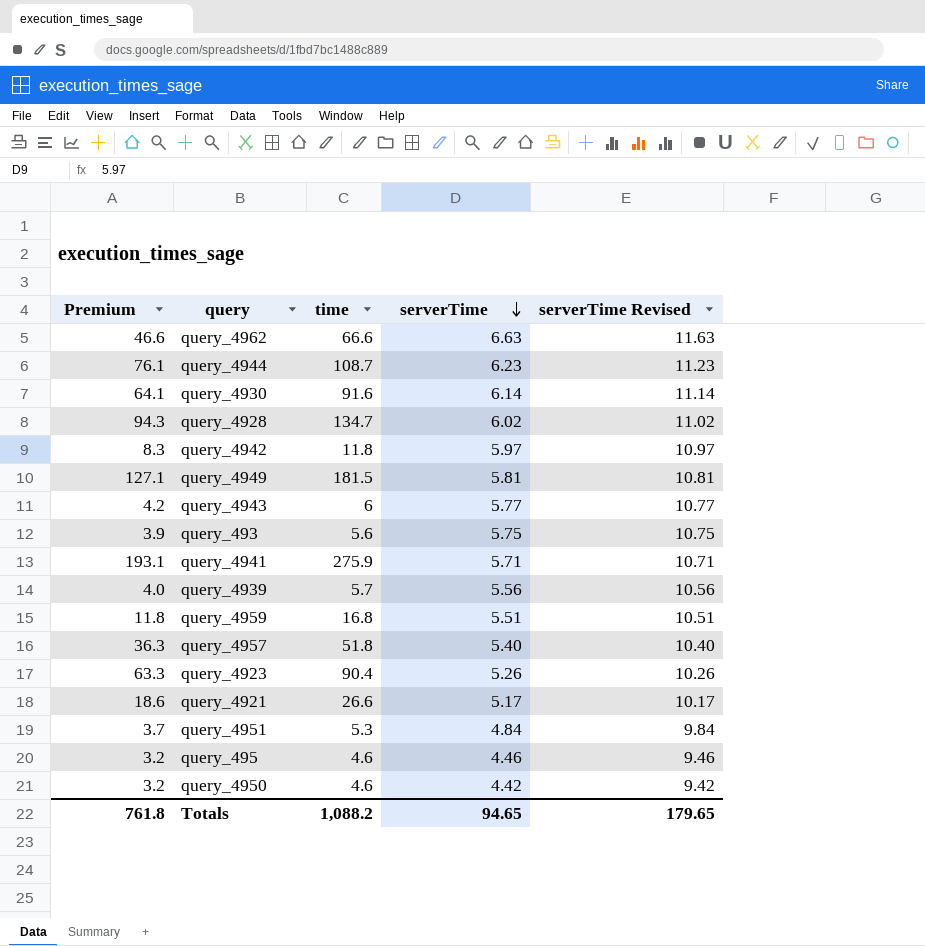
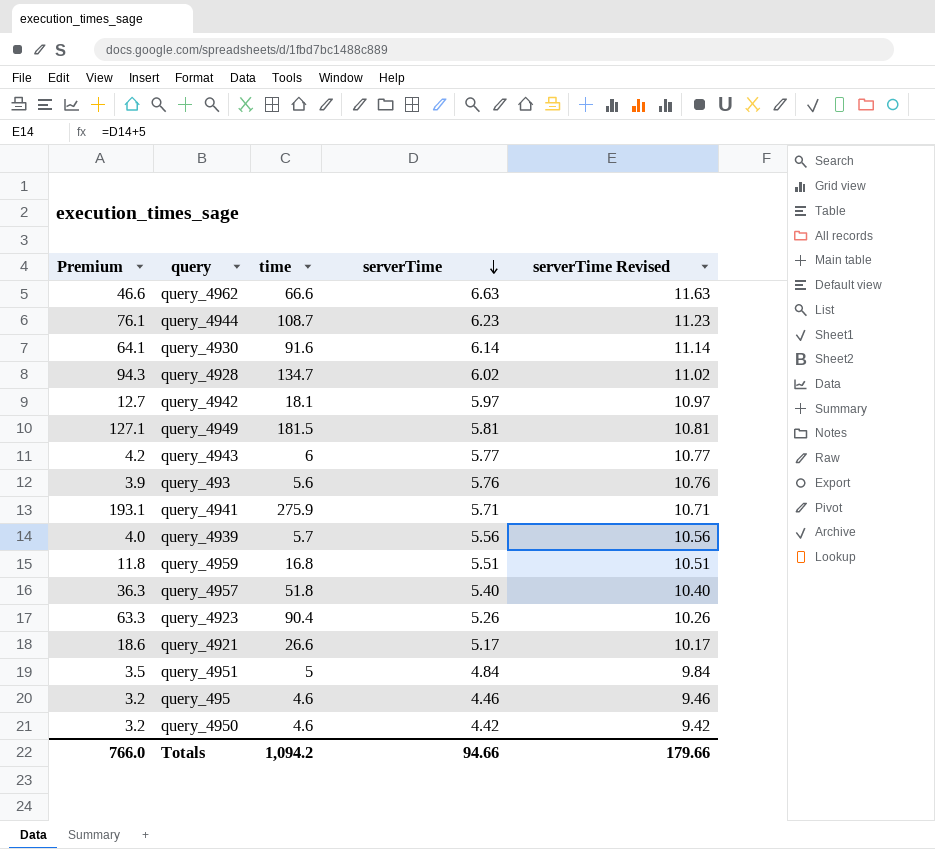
query_4942 | Premium: 8.3 -> 12.7
query_4942 | time: 11.8 -> 18.1
query_493 | serverTime: 5.75 -> 5.76
query_493 | serverTime Revised: 10.75 -> 10.76
query_4951 | Premium: 3.7 -> 3.5
query_4951 | time: 5.3 -> 5
Totals | Premium: 761.8 -> 766.0
Totals | time: 1,088.2 -> 1,094.2
Totals | serverTime: 94.65 -> 94.66
Totals | serverTime Revised: 179.65 -> 179.66

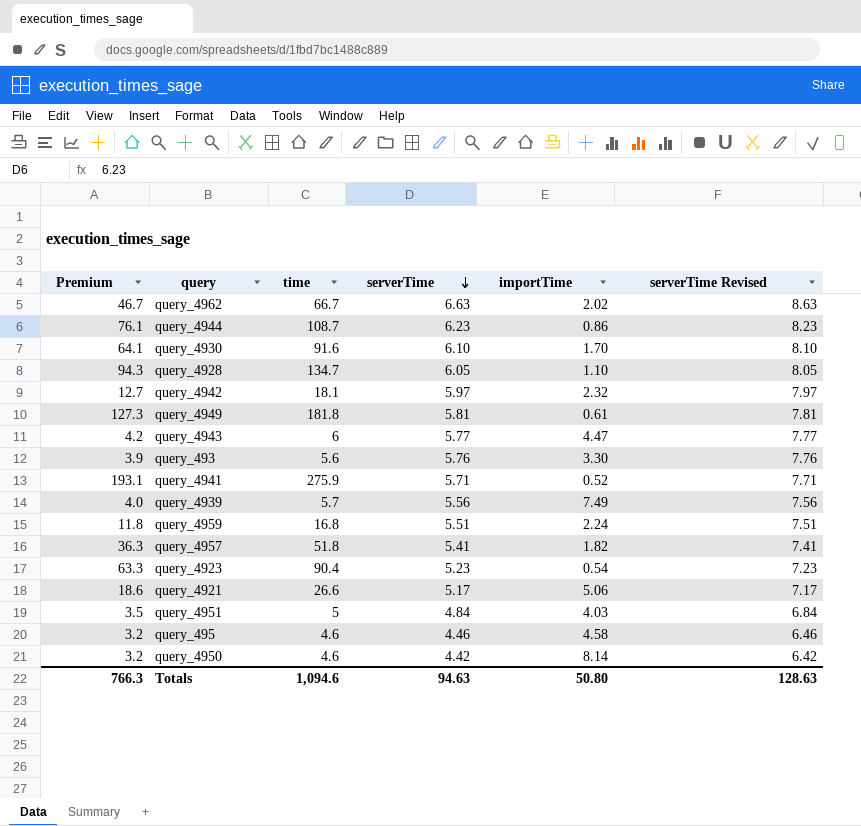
column importTime | position: none -> 5
column serverTime Revised | formula: [serverTime] + 5 -> [serverTime] + 2
query_4962 | Premium: 46.6 -> 46.7
query_4962 | time: 66.6 -> 66.7
query_4930 | serverTime: 6.14 -> 6.10
query_4928 | serverTime: 6.02 -> 6.05
query_4949 | Premium: 127.1 -> 127.3
query_4949 | time: 181.5 -> 181.8
query_4957 | serverTime: 5.40 -> 5.41
query_4923 | serverTime: 5.26 -> 5.23
Totals | Premium: 766.0 -> 766.3
Totals | time: 1,094.2 -> 1,094.6
Totals | serverTime: 94.66 -> 94.63
Totals | serverTime Revised: 179.66 -> 128.63

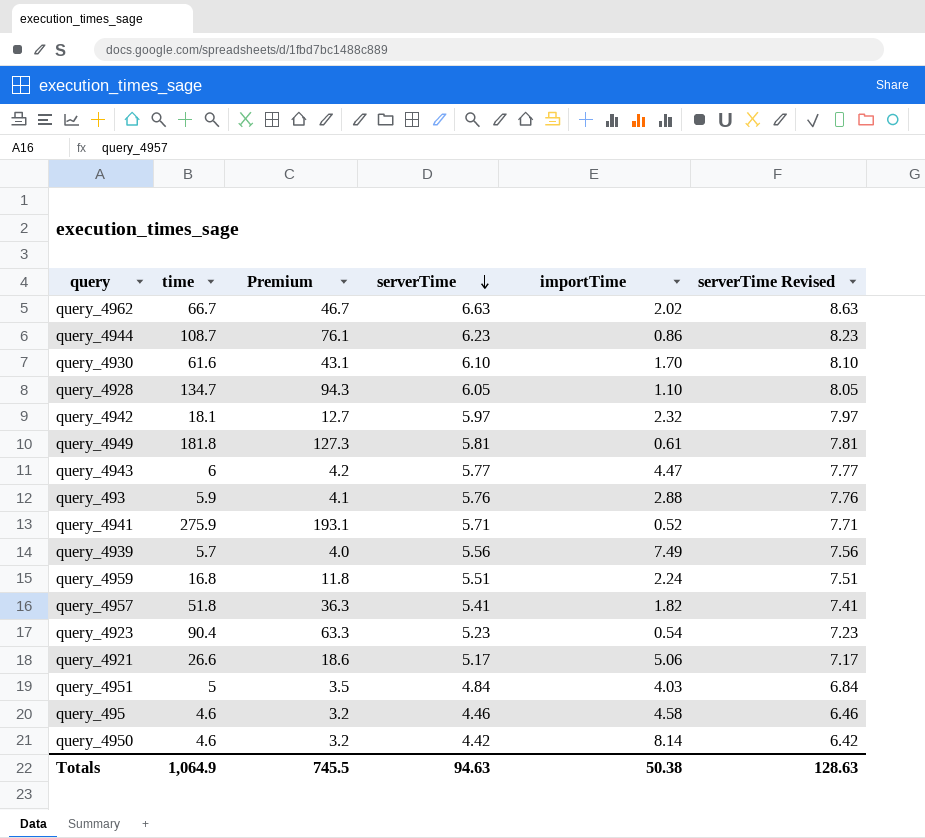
column Premium | position: 1 -> 3
query_4930 | time: 91.6 -> 61.6
query_4930 | Premium: 64.1 -> 43.1
query_493 | time: 5.6 -> 5.9
query_493 | Premium: 3.9 -> 4.1
query_493 | importTime: 3.30 -> 2.88
Totals | time: 1,094.6 -> 1,064.9
Totals | Premium: 766.3 -> 745.5
Totals | importTime: 50.80 -> 50.38

